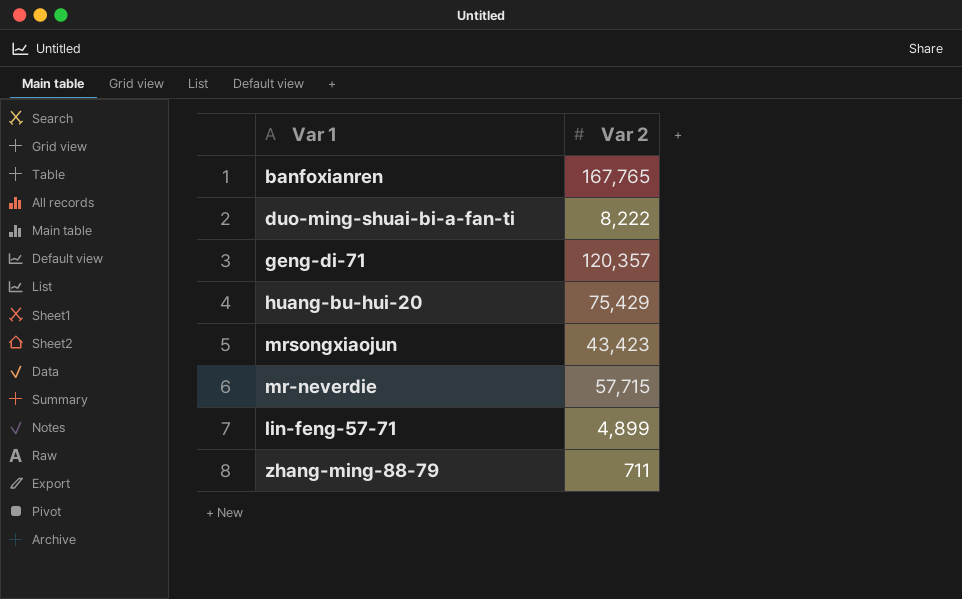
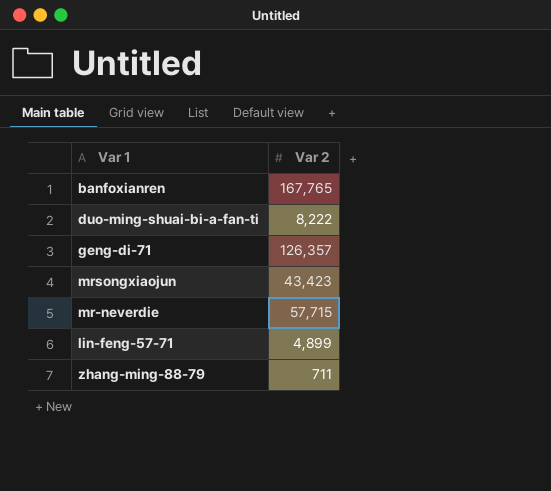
row huang-bu-hui-20: 75,429 -> none
geng-di-71 | Var 2: 120,357 -> 126,357

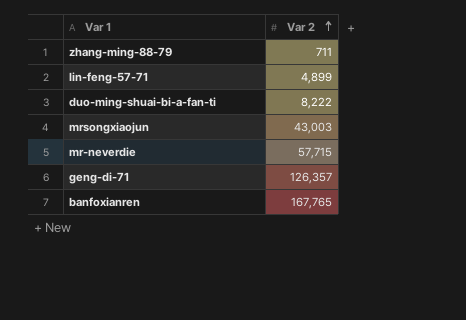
row order: none -> Var 2 ascending
mrsongxiaojun | Var 2: 43,423 -> 43,003

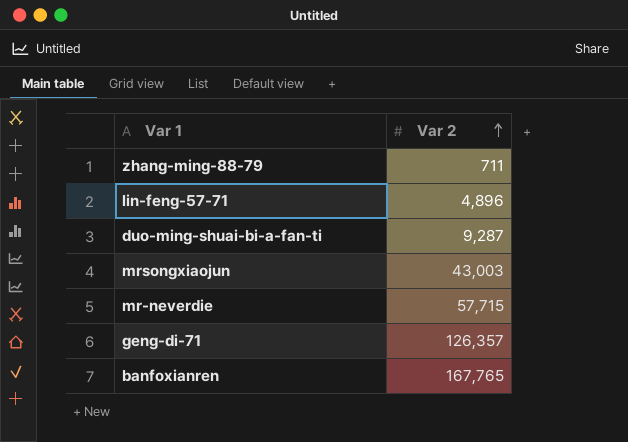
lin-feng-57-71 | Var 2: 4,899 -> 4,896
duo-ming-shuai-bi-a-fan-ti | Var 2: 8,222 -> 9,287

